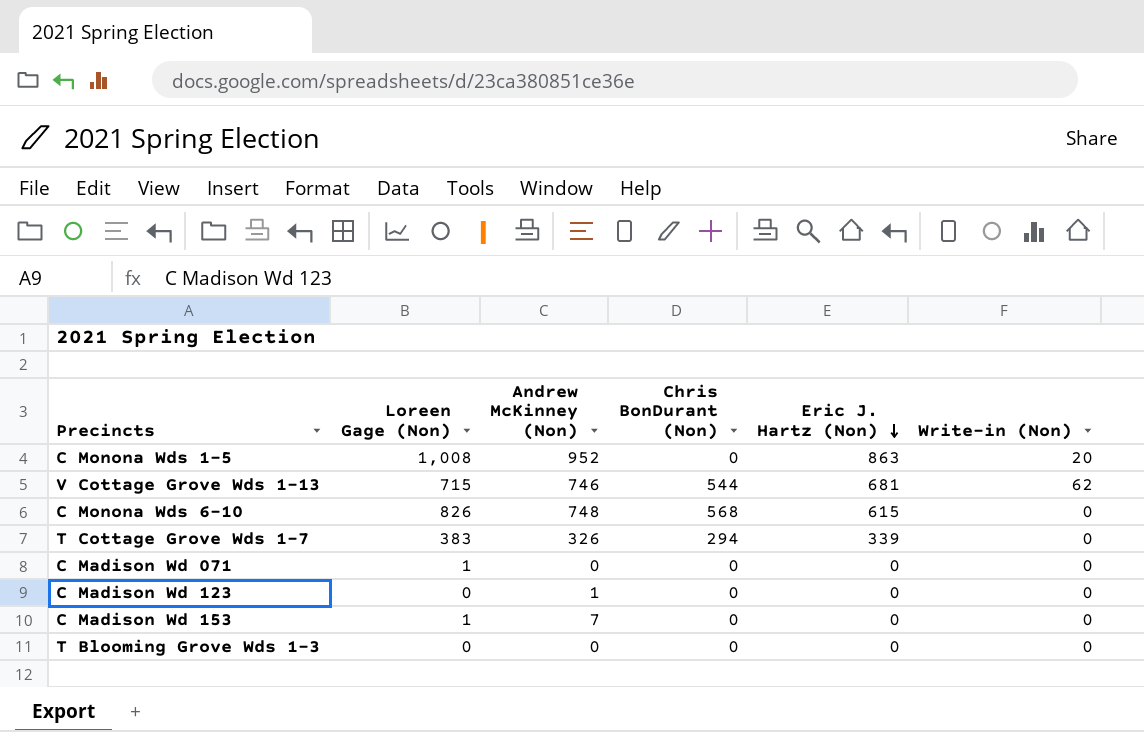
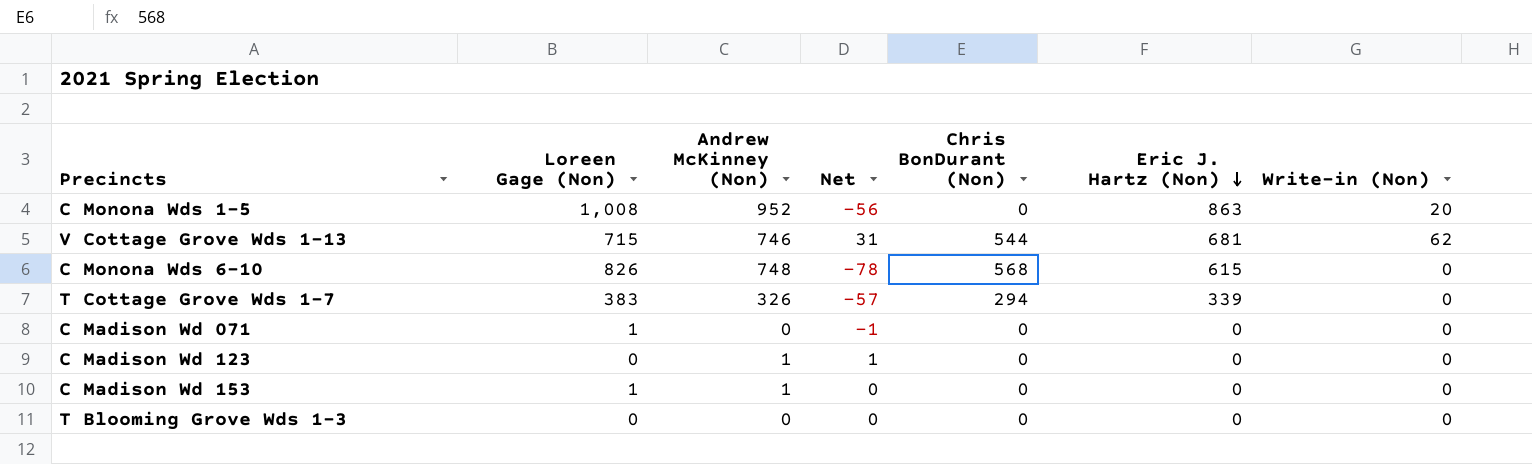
column Net | formula: none -> [Andrew McKinney (Non)] - [Loreen Gage (Non)]
C Madison Wd 153 | Andrew McKinney (Non): 7 -> 1

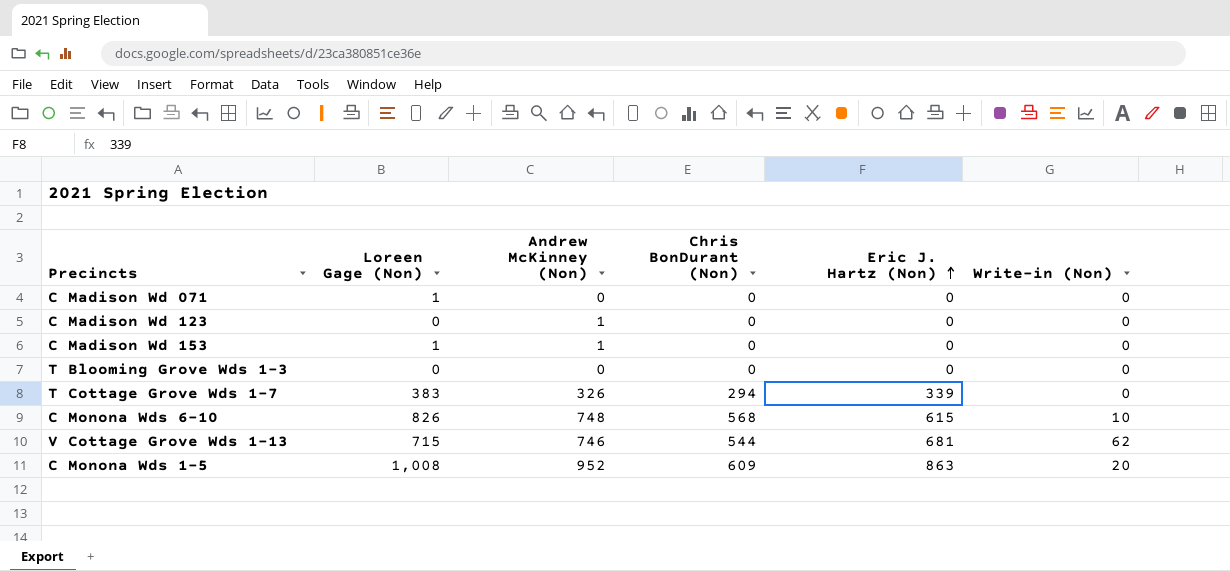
row order: Eric J. Hartz (Non) descending -> Eric J. Hartz (Non) ascending
column Net | formula: [Andrew McKinney (Non)] - [Loreen Gage (Non)] -> none
C Monona Wds 6-10 | Write-in (Non): 0 -> 10
C Monona Wds 1-5 | Chris BonDurant (Non): 0 -> 609

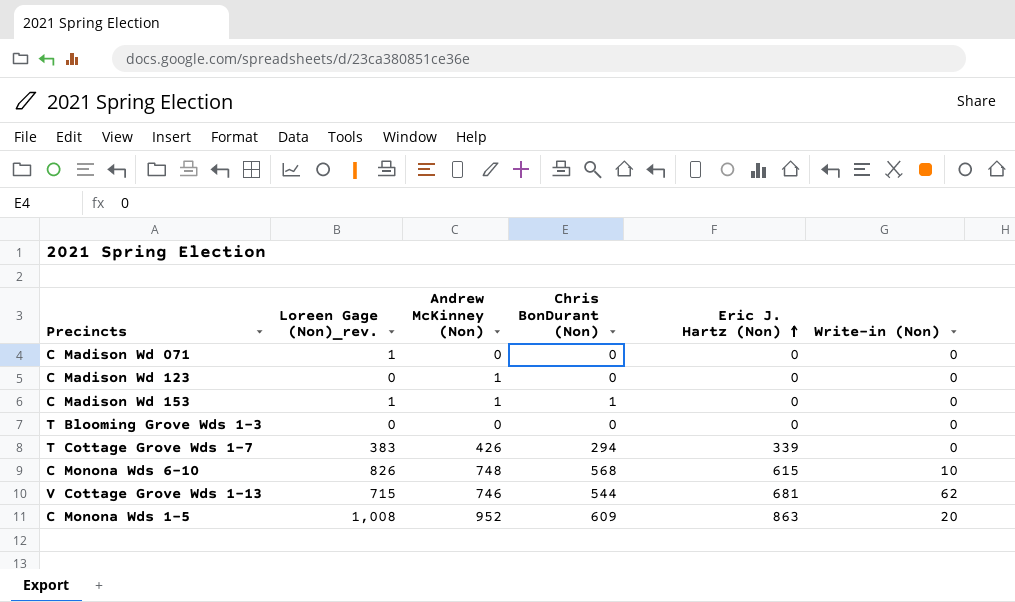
column name: Loreen Gage (Non) -> Loreen Gage (Non)_rev.
C Madison Wd 153 | Chris BonDurant (Non): 0 -> 1
T Cottage Grove Wds 1-7 | Andrew McKinney (Non): 326 -> 426

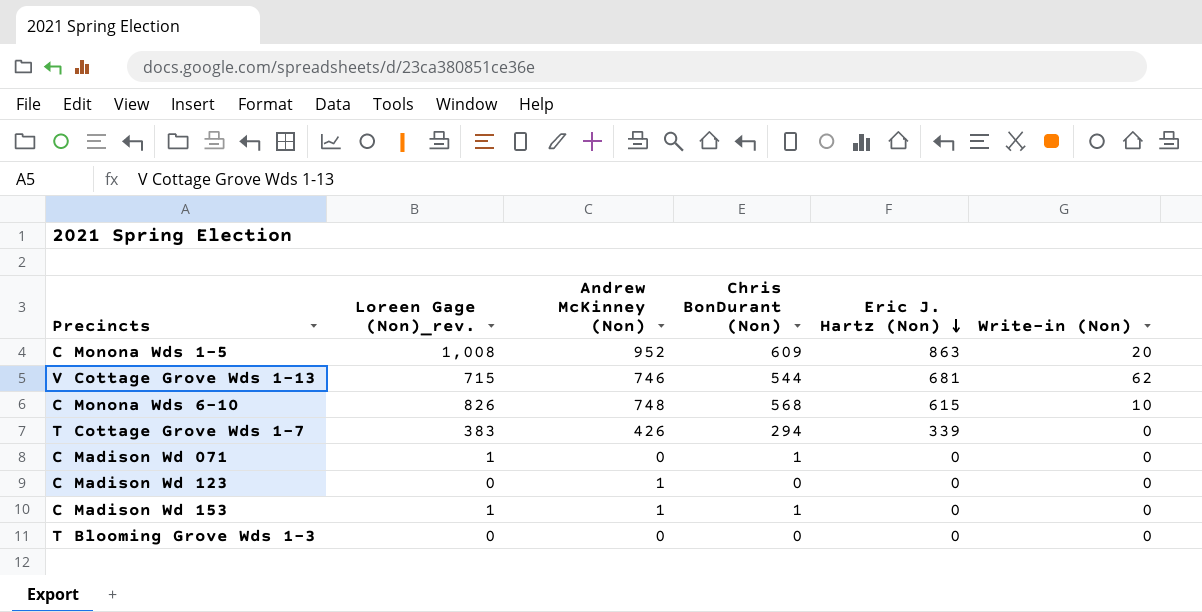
row order: Eric J. Hartz (Non) ascending -> Eric J. Hartz (Non) descending
C Madison Wd 071 | Chris BonDurant (Non): 0 -> 1

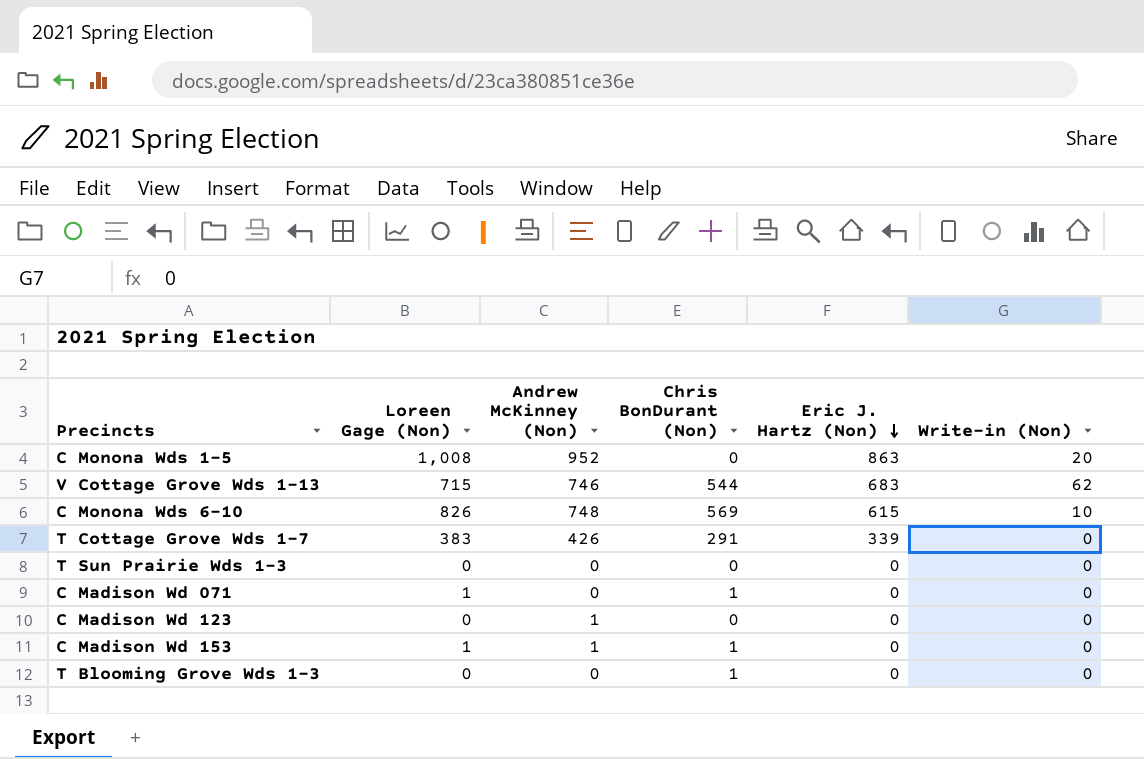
column name: Loreen Gage (Non)_rev. -> Loreen Gage (Non)
C Monona Wds 1-5 | Chris BonDurant (Non): 609 -> 0
V Cottage Grove Wds 1-13 | Eric J. Hartz (Non): 681 -> 683
C Monona Wds 6-10 | Chris BonDurant (Non): 568 -> 569
T Cottage Grove Wds 1-7 | Chris BonDurant (Non): 294 -> 291
row T Sun Prairie Wds 1-3: none -> 0 | 0 | 0 | 0 | 0
T Blooming Grove Wds 1-3 | Chris BonDurant (Non): 0 -> 1

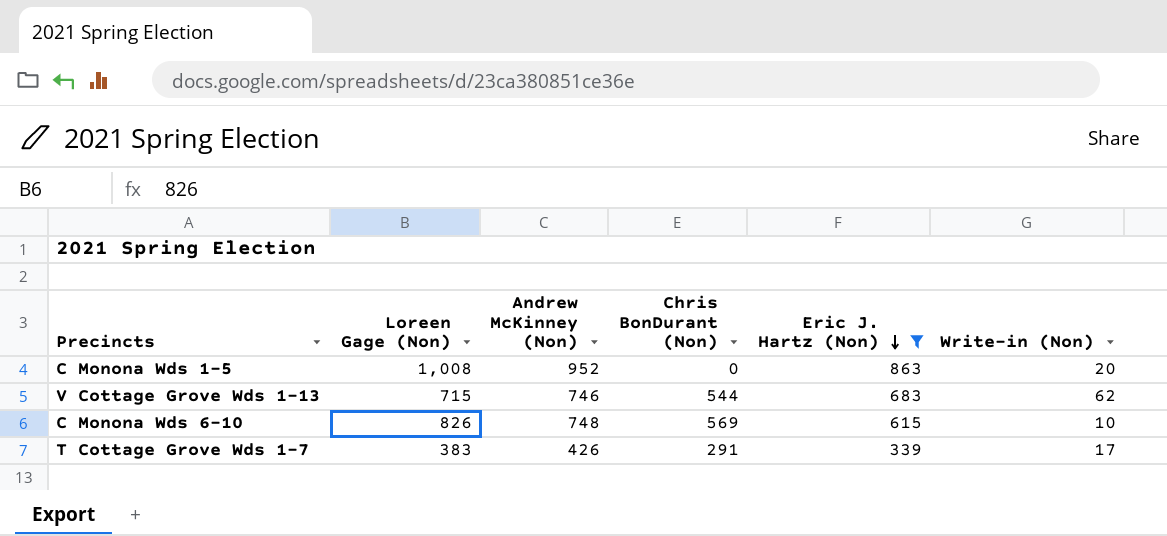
filter: none -> Eric J. Hartz (Non) != 0
T Cottage Grove Wds 1-7 | Write-in (Non): 0 -> 17

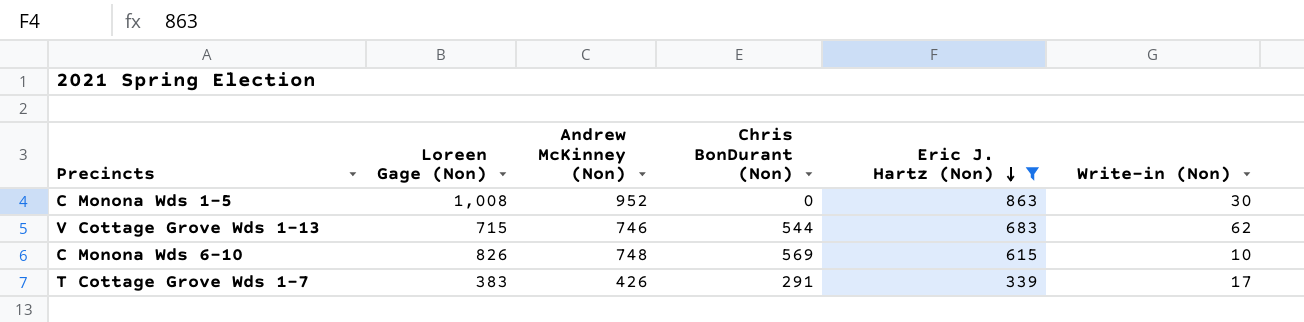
C Monona Wds 1-5 | Write-in (Non): 20 -> 30

